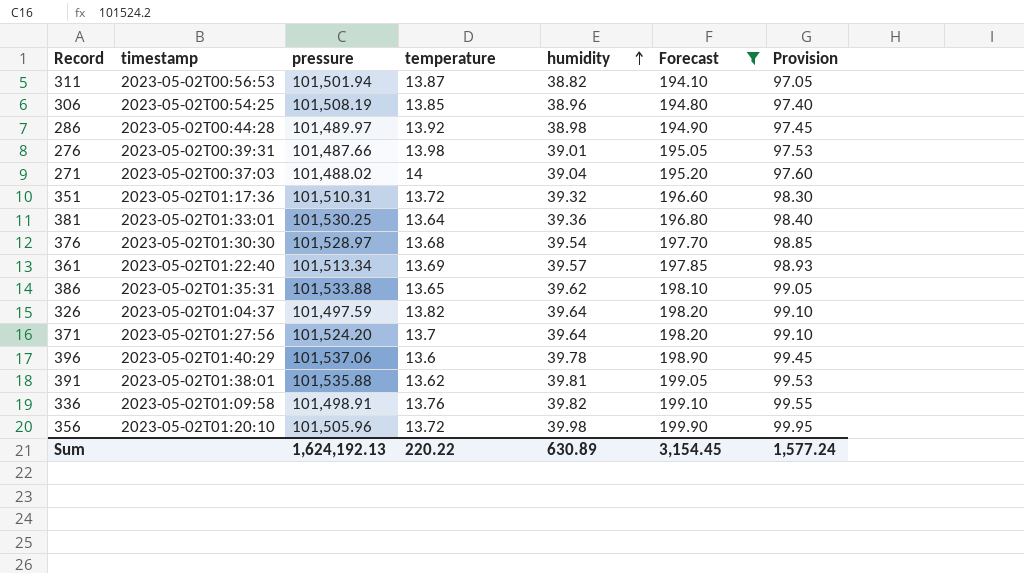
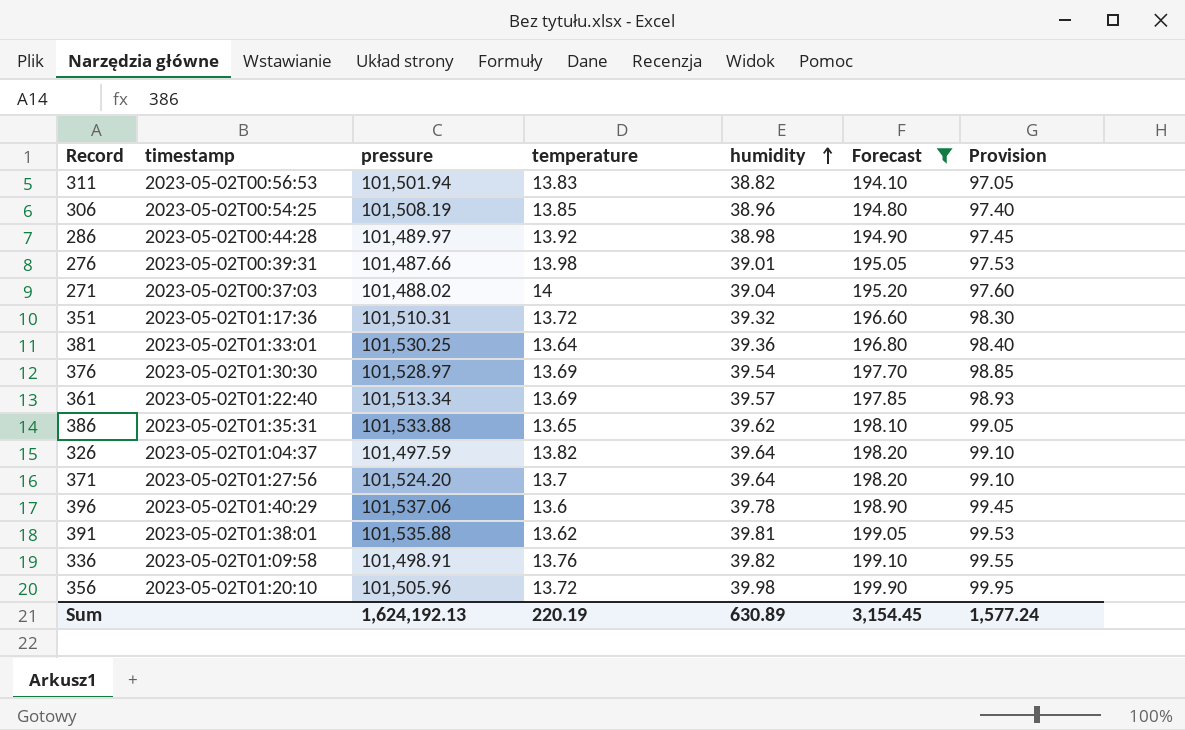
311 | temperature: 13.87 -> 13.83
376 | temperature: 13.68 -> 13.69
Sum | temperature: 220.22 -> 220.19

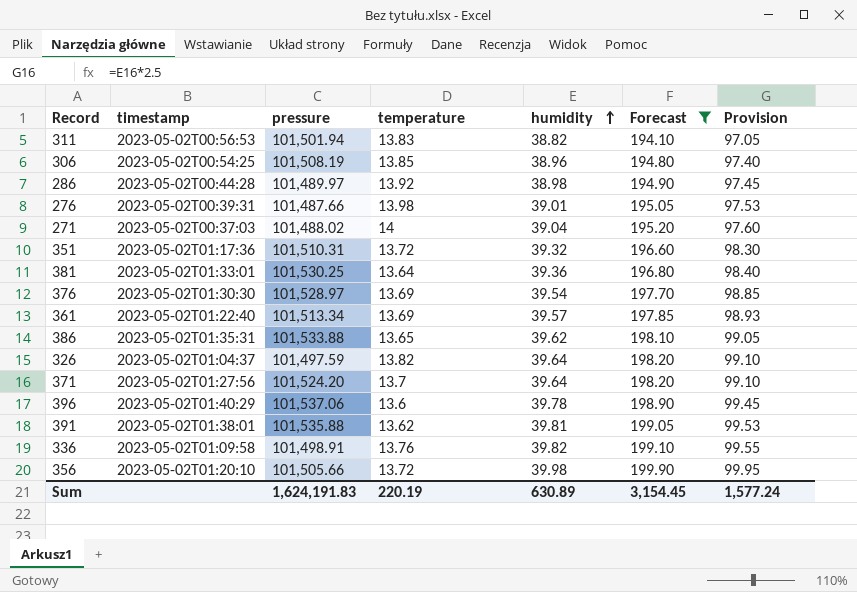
356 | pressure: 101,505.96 -> 101,505.66
Sum | pressure: 1,624,192.13 -> 1,624,191.83

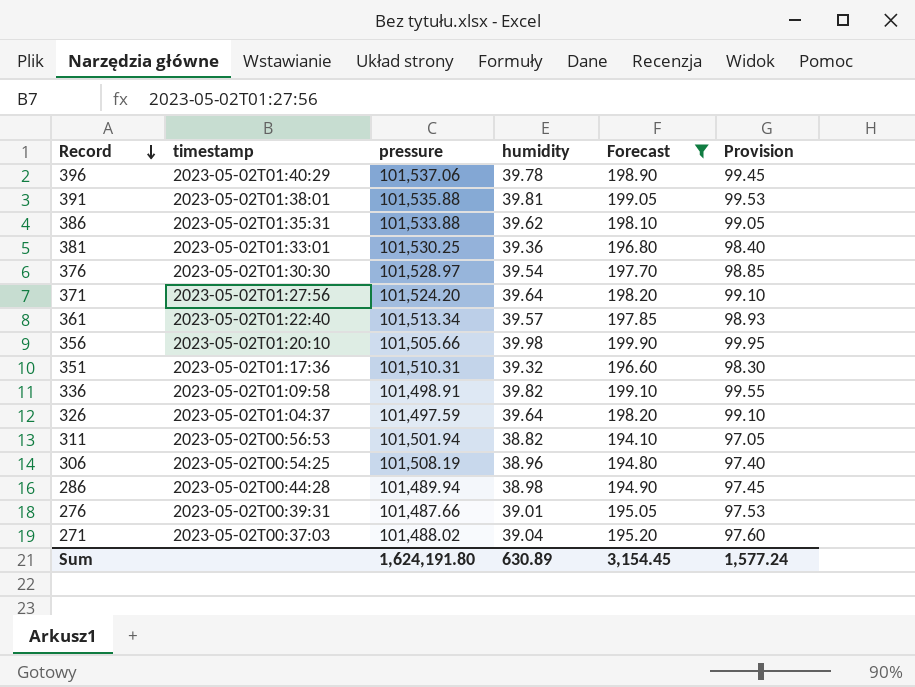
row order: humidity ascending -> Record descending
column temperature | position: 4 -> none
286 | pressure: 101,489.97 -> 101,489.94
Sum | pressure: 1,624,191.83 -> 1,624,191.80

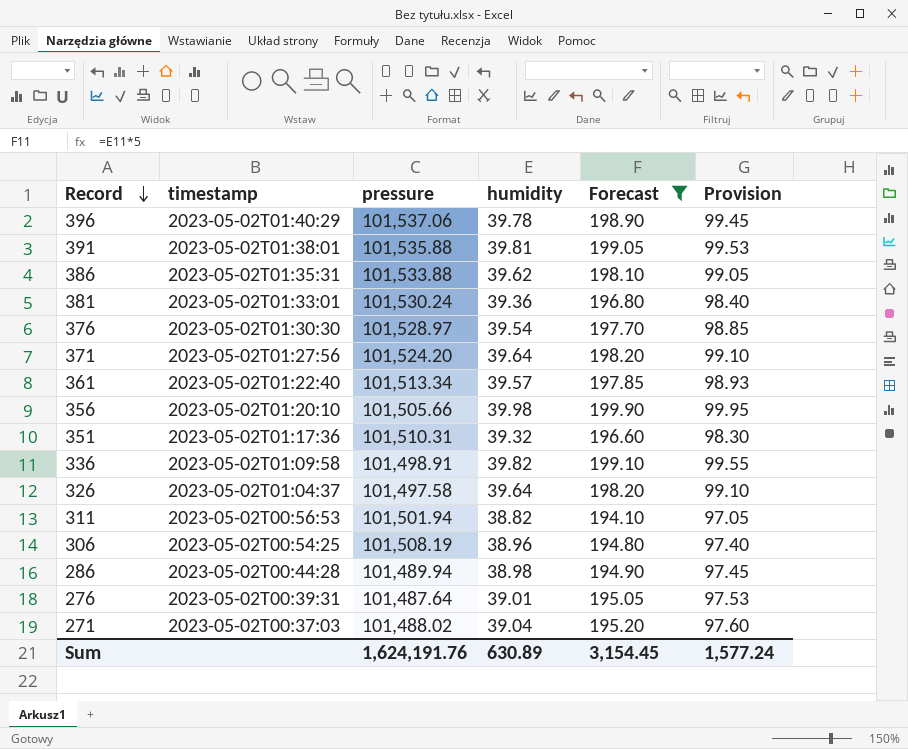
381 | pressure: 101,530.25 -> 101,530.24
326 | pressure: 101,497.59 -> 101,497.58
276 | pressure: 101,487.66 -> 101,487.64
Sum | pressure: 1,624,191.80 -> 1,624,191.76

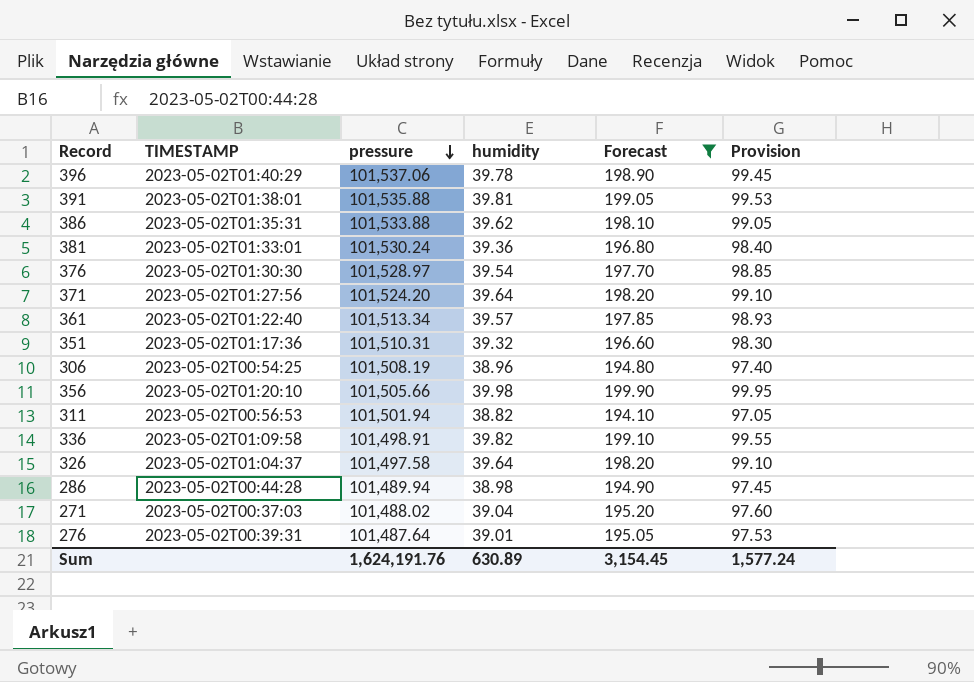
row order: Record descending -> pressure descending
column name: timestamp -> TIMESTAMP

